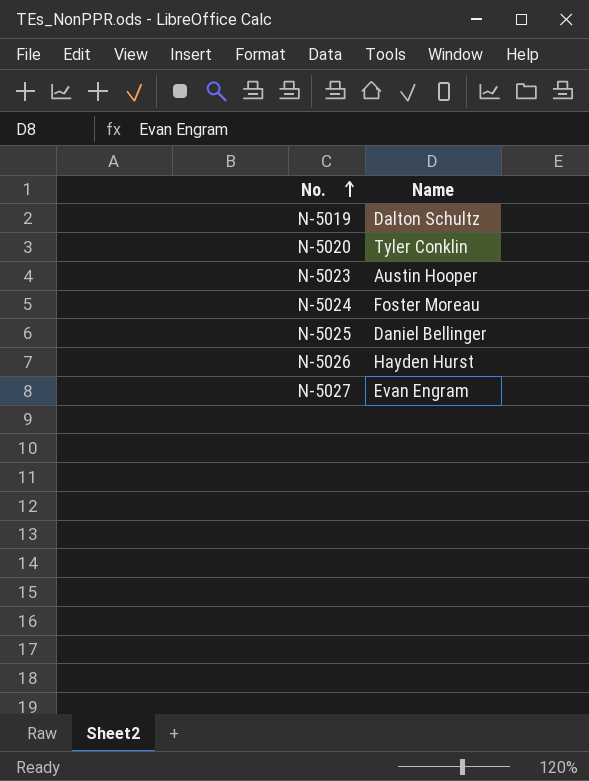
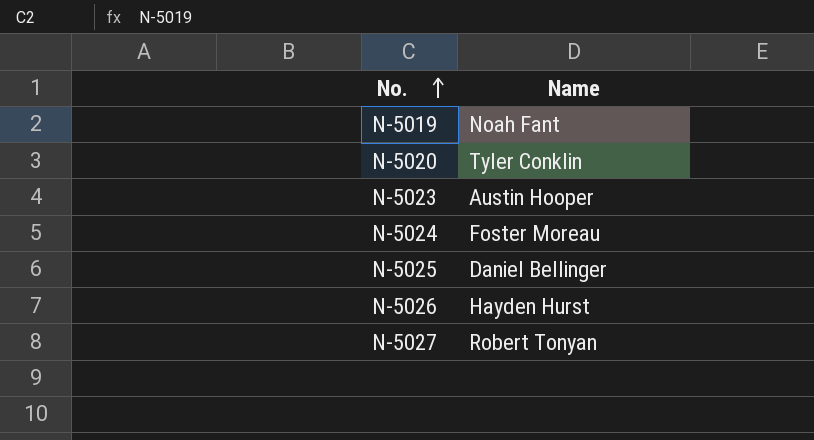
N-5019 | Name: Dalton Schultz -> Noah Fant
N-5027 | Name: Evan Engram -> Robert Tonyan

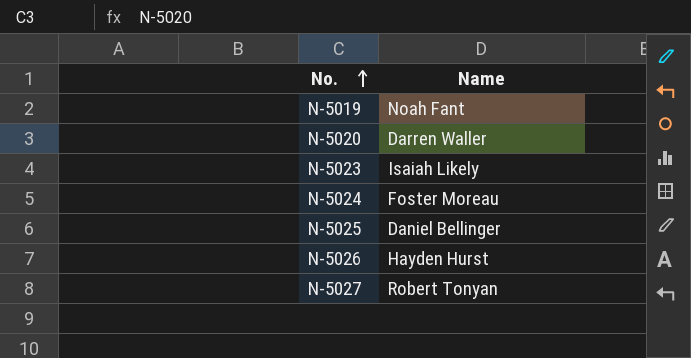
N-5020 | Name: Tyler Conklin -> Darren Waller
N-5023 | Name: Austin Hooper -> Isaiah Likely

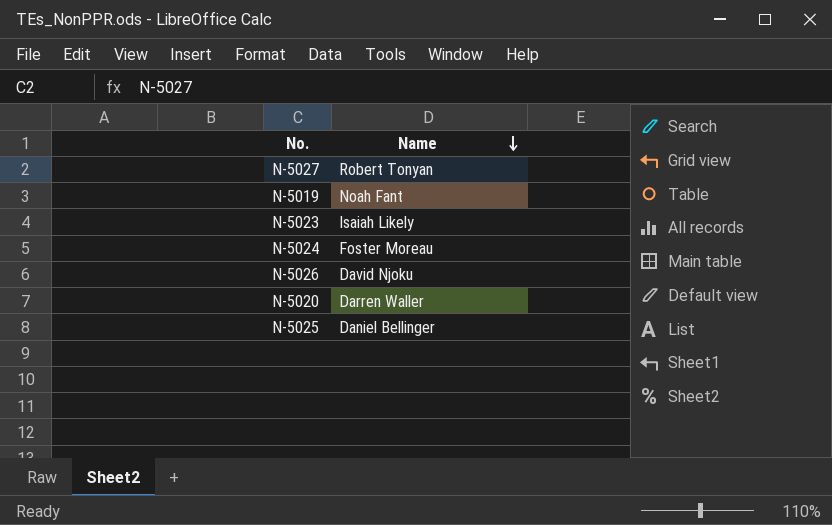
row order: No. ascending -> Name descending
N-5026 | Name: Hayden Hurst -> David Njoku

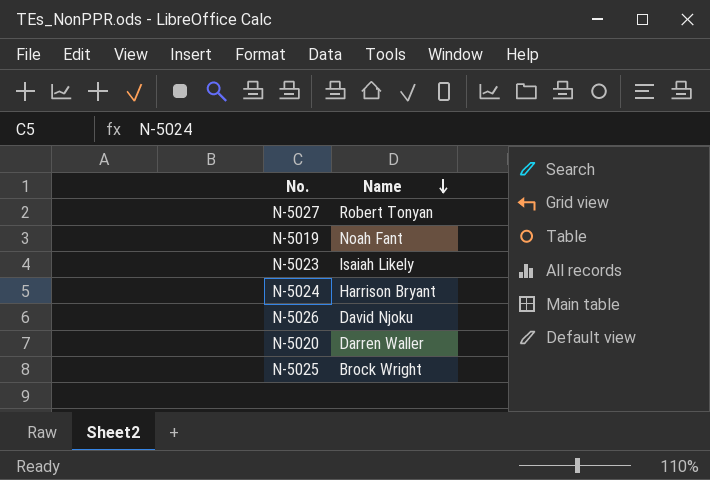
N-5024 | Name: Foster Moreau -> Harrison Bryant
N-5025 | Name: Daniel Bellinger -> Brock Wright

